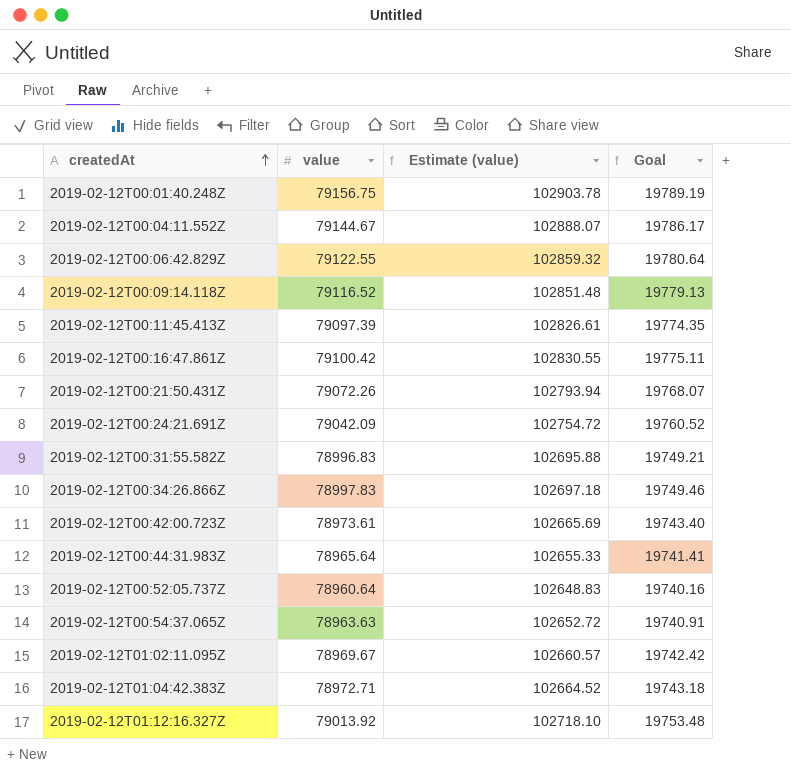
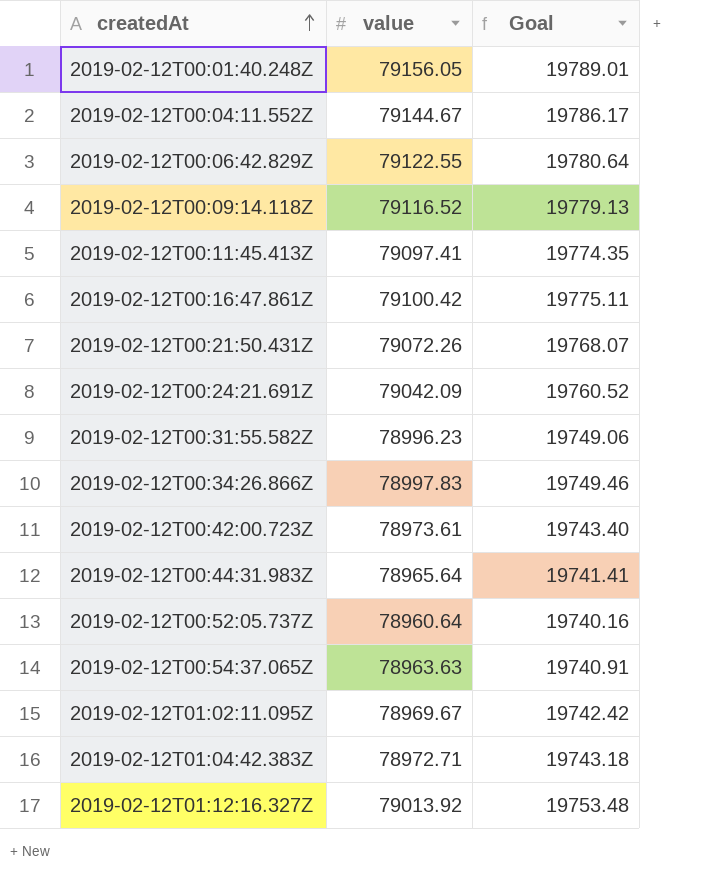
column Estimate (value) | formula: [value] * 1.3 -> none
2019-02-12T00:01:40.248Z | value: 79156.75 -> 79156.05
2019-02-12T00:01:40.248Z | Goal: 19789.19 -> 19789.01
2019-02-12T00:11:45.413Z | value: 79097.39 -> 79097.41
2019-02-12T00:31:55.582Z | value: 78996.83 -> 78996.23
2019-02-12T00:31:55.582Z | Goal: 19749.21 -> 19749.06

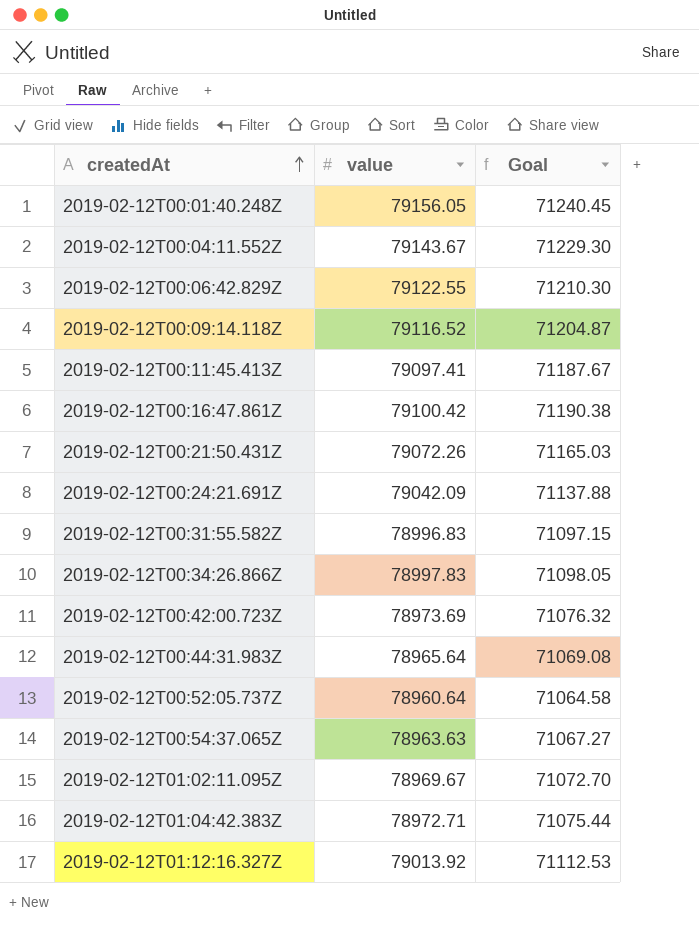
column Goal | formula: [value] * 0.25 -> [value] * 0.9
2019-02-12T00:04:11.552Z | value: 79144.67 -> 79143.67
2019-02-12T00:31:55.582Z | value: 78996.23 -> 78996.83
2019-02-12T00:42:00.723Z | value: 78973.61 -> 78973.69

